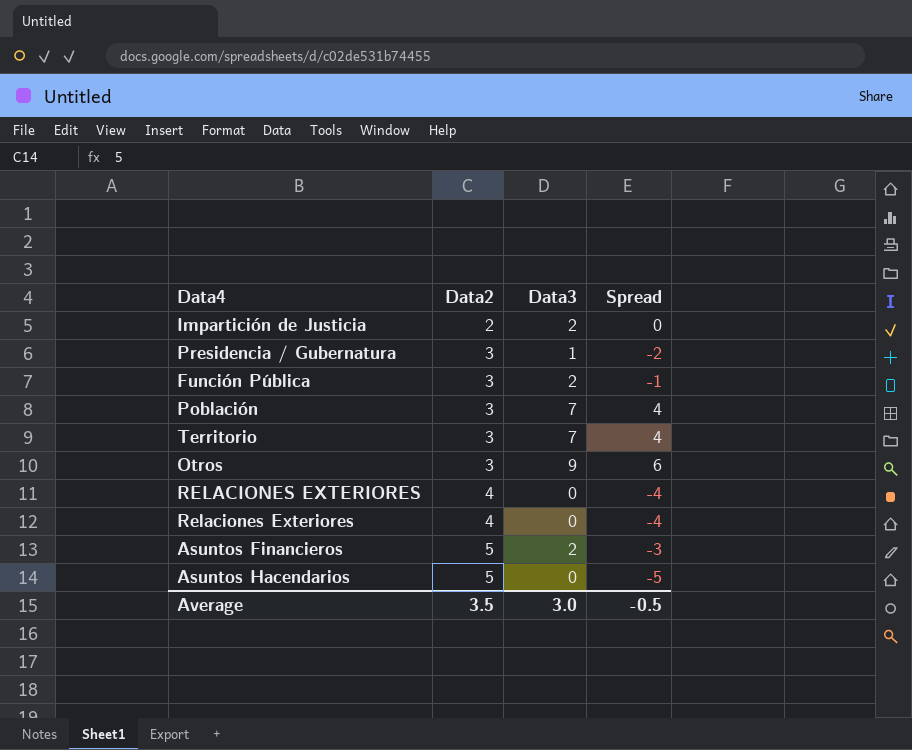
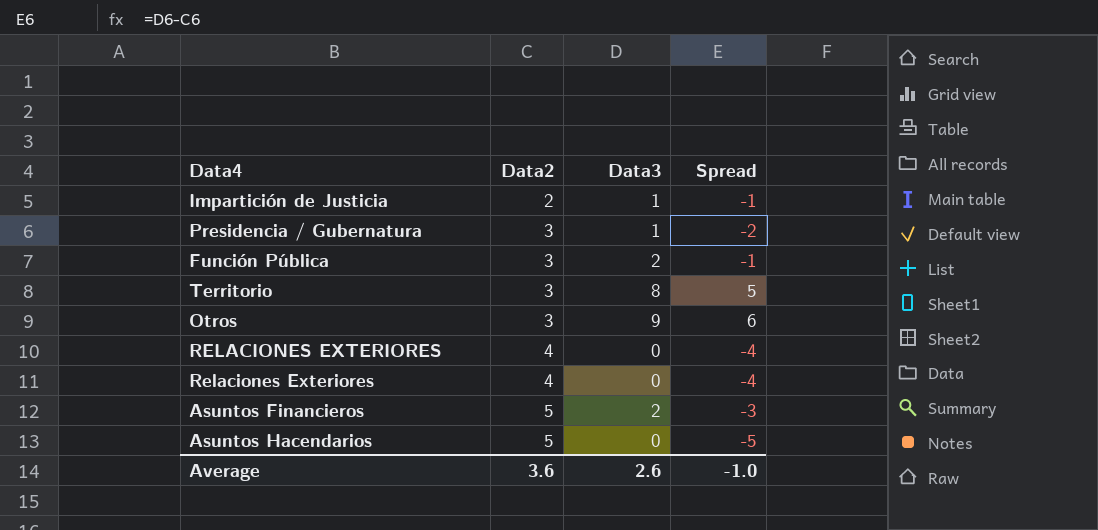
row Población: 3 | 7 | 4 -> none
Impartición de Justicia | Data3: 2 -> 1
Impartición de Justicia | Spread: 0 -> -1
Territorio | Data3: 7 -> 8
Territorio | Spread: 4 -> 5
Average | Data2: 3.5 -> 3.6
Average | Data3: 3.0 -> 2.6
Average | Spread: -0.5 -> -1.0

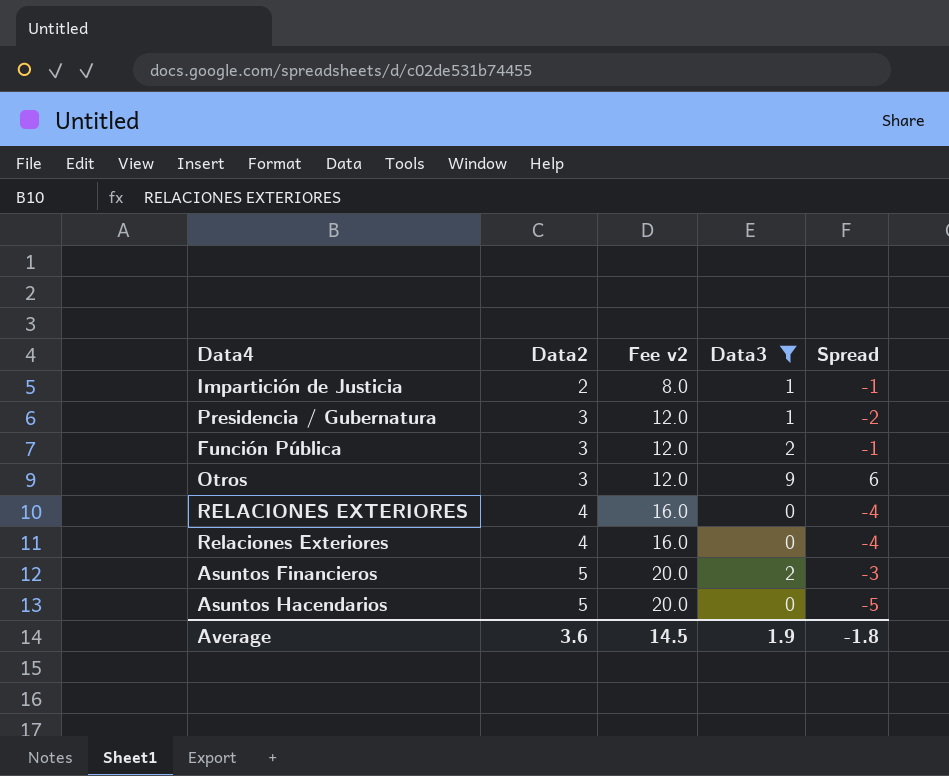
filter: none -> Data3 != 8
column Fee v2 | formula: none -> [Data2] * 4
Average | Data3: 2.6 -> 1.9
Average | Spread: -1.0 -> -1.8

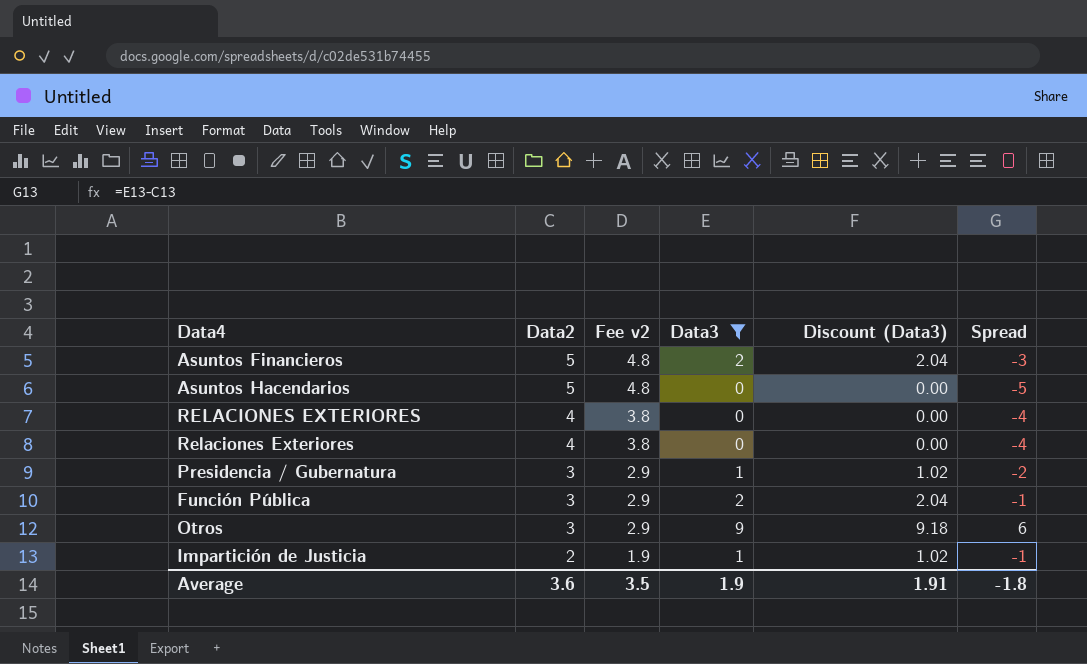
row order: Data2 ascending -> Data2 descending
column Fee v2 | formula: [Data2] * 4 -> [Data2] * 0.95
column Discount (Data3) | formula: none -> [Data3] * 1.02
Average | Fee v2: 14.5 -> 3.5

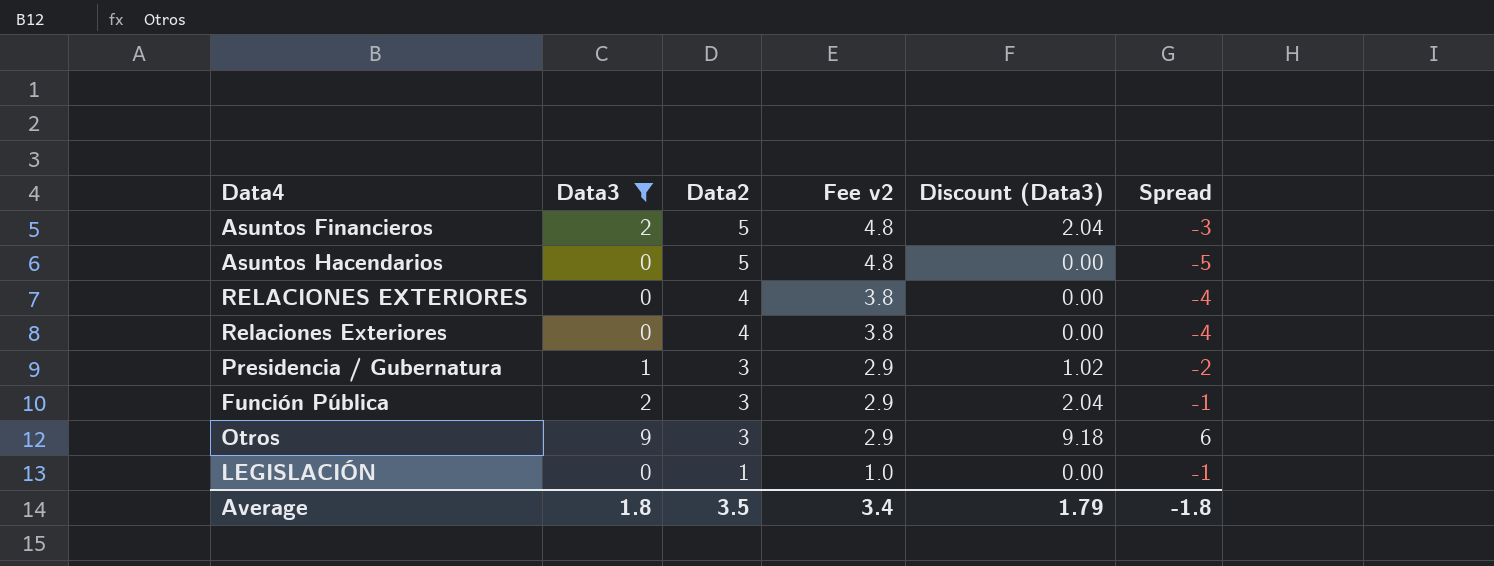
column Data3 | position: 4 -> 2
row Impartición de Justicia: 2 | 1.9 | 1 | 1.02 | -1 -> none
row LEGISLACIÓN: none -> 0 | 1 | 1.0 | 0.00 | -1
Average | Data3: 1.9 -> 1.8
Average | Data2: 3.6 -> 3.5
Average | Fee v2: 3.5 -> 3.4
Average | Discount (Data3): 1.91 -> 1.79

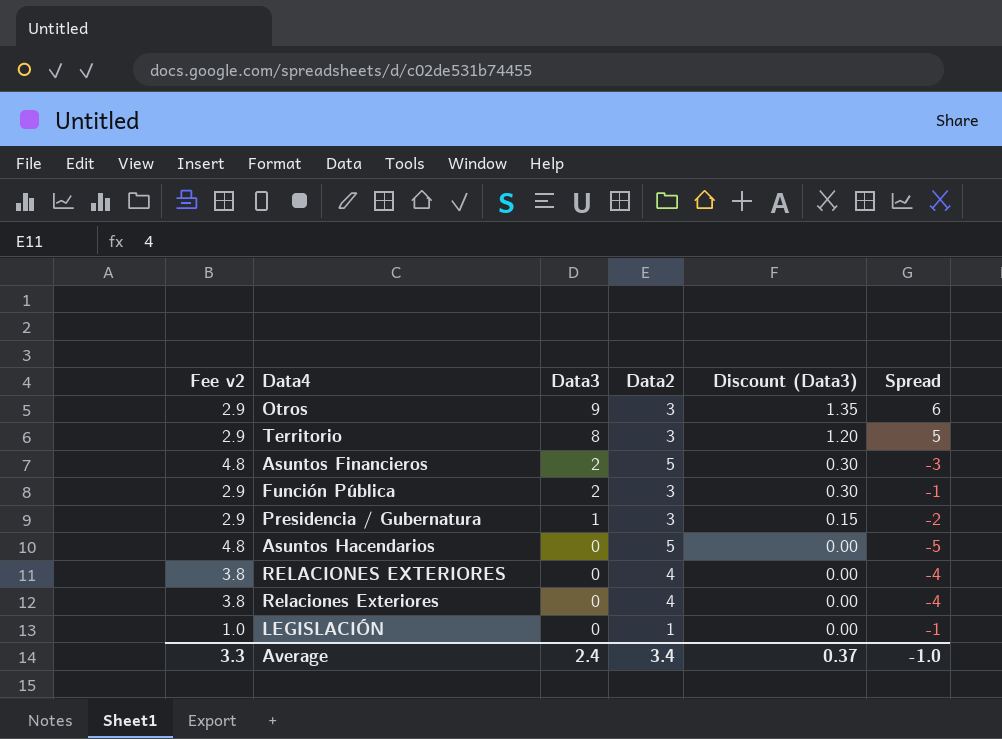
filter: Data3 != 8 -> none
row order: Data2 descending -> Data3 descending
column Fee v2 | position: 4 -> 1
column Discount (Data3) | formula: [Data3] * 1.02 -> [Data3] * 0.15
Average | Fee v2: 3.4 -> 3.3
Average | Data3: 1.8 -> 2.4
Average | Data2: 3.5 -> 3.4
Average | Discount (Data3): 1.79 -> 0.37
Average | Spread: -1.8 -> -1.0

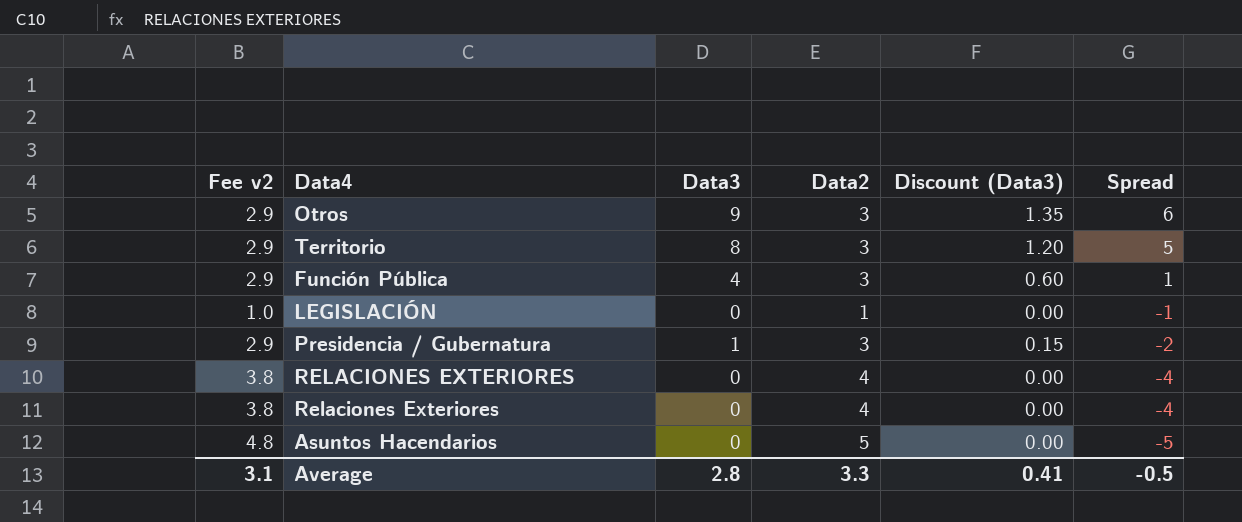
row order: Data3 descending -> Spread descending
row Asuntos Financieros: 4.8 | 2 | 5 | 0.30 | -3 -> none
Función Pública | Data3: 2 -> 4
Función Pública | Discount (Data3): 0.30 -> 0.60
Función Pública | Spread: -1 -> 1
Average | Fee v2: 3.3 -> 3.1
Average | Data3: 2.4 -> 2.8
Average | Data2: 3.4 -> 3.3
Average | Discount (Data3): 0.37 -> 0.41
Average | Spread: -1.0 -> -0.5

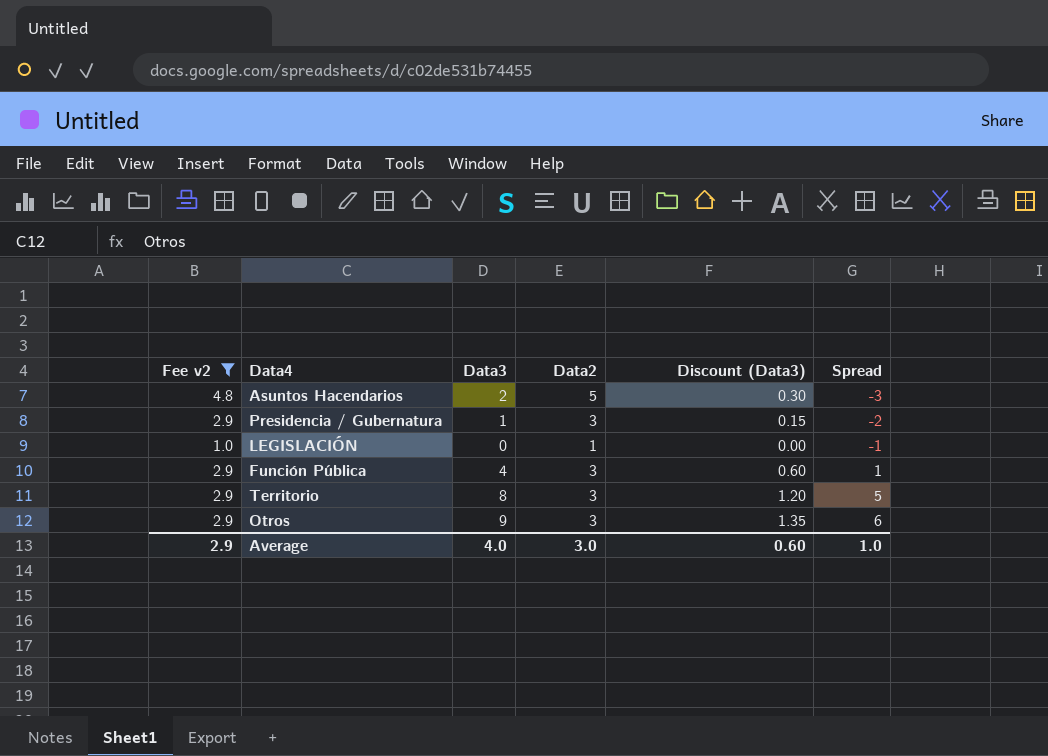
filter: none -> Fee v2 != 3.8
row order: Spread descending -> Spread ascending
Asuntos Hacendarios | Data3: 0 -> 2
Asuntos Hacendarios | Discount (Data3): 0.00 -> 0.30
Asuntos Hacendarios | Spread: -5 -> -3
Average | Fee v2: 3.1 -> 2.9
Average | Data3: 2.8 -> 4.0
Average | Data2: 3.3 -> 3.0
Average | Discount (Data3): 0.41 -> 0.60
Average | Spread: -0.5 -> 1.0

